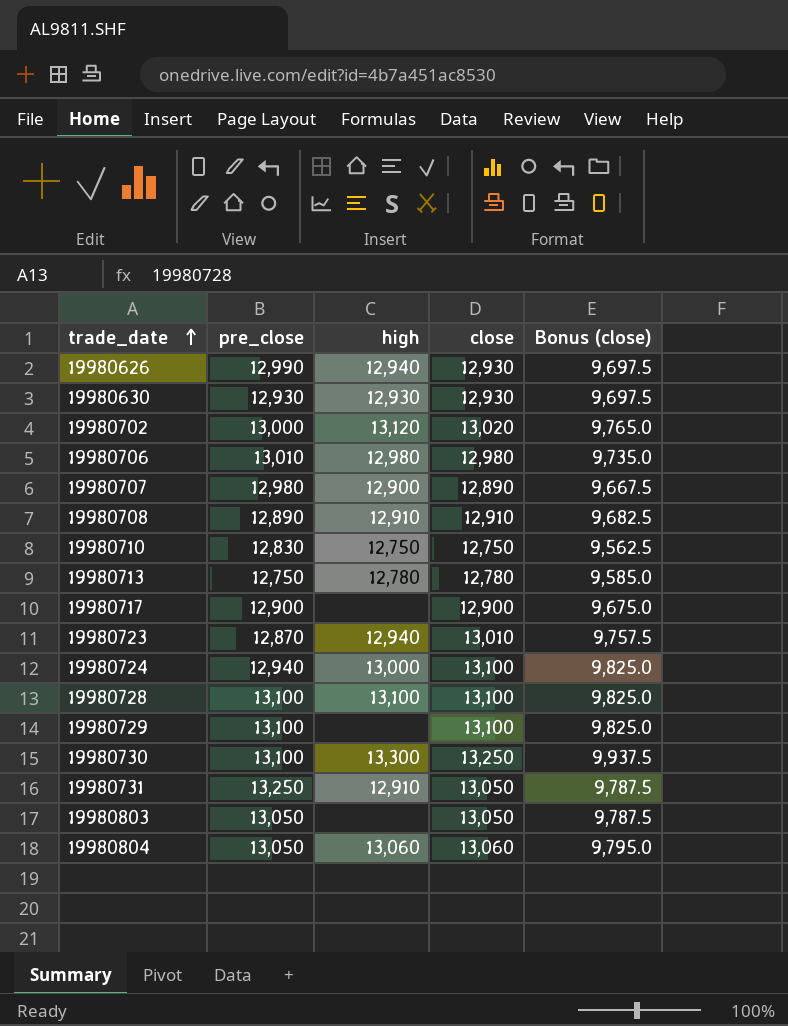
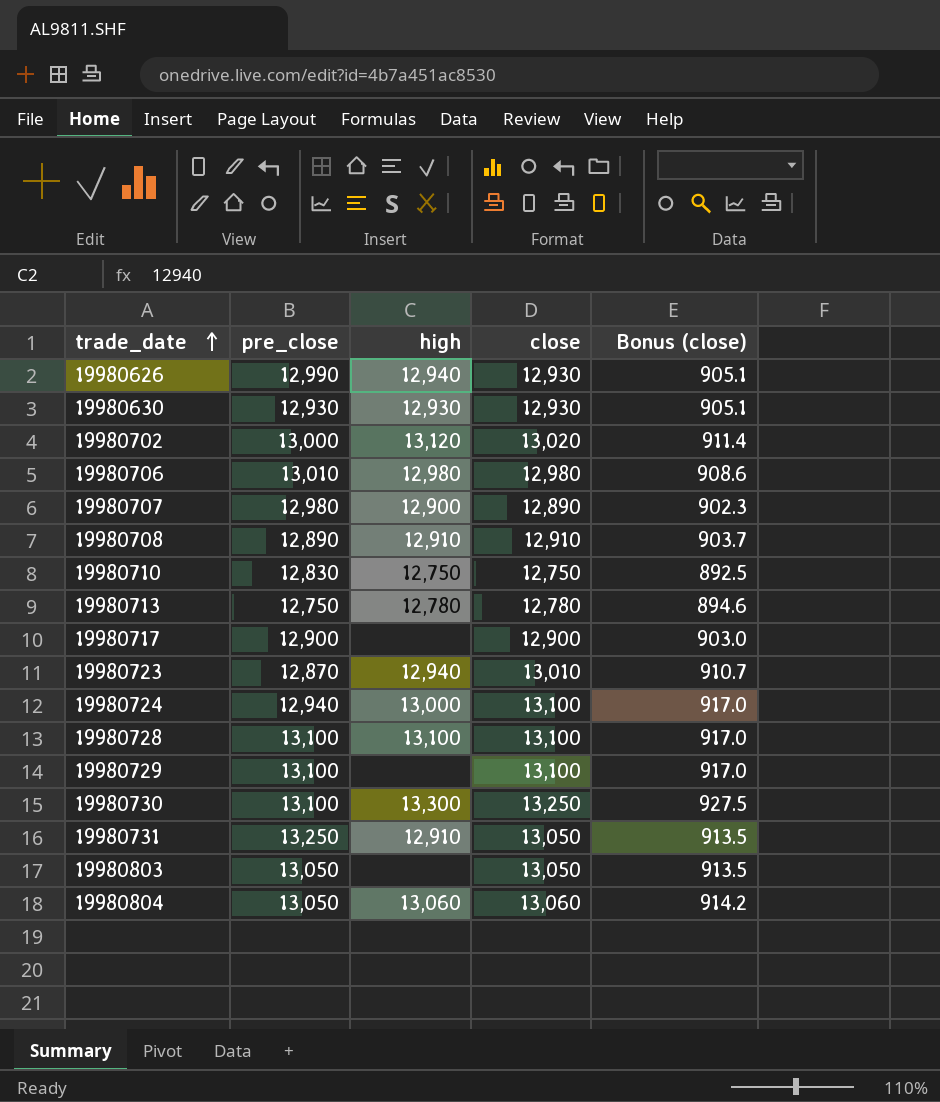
column Bonus (close) | formula: [close] * 0.75 -> [close] * 0.07

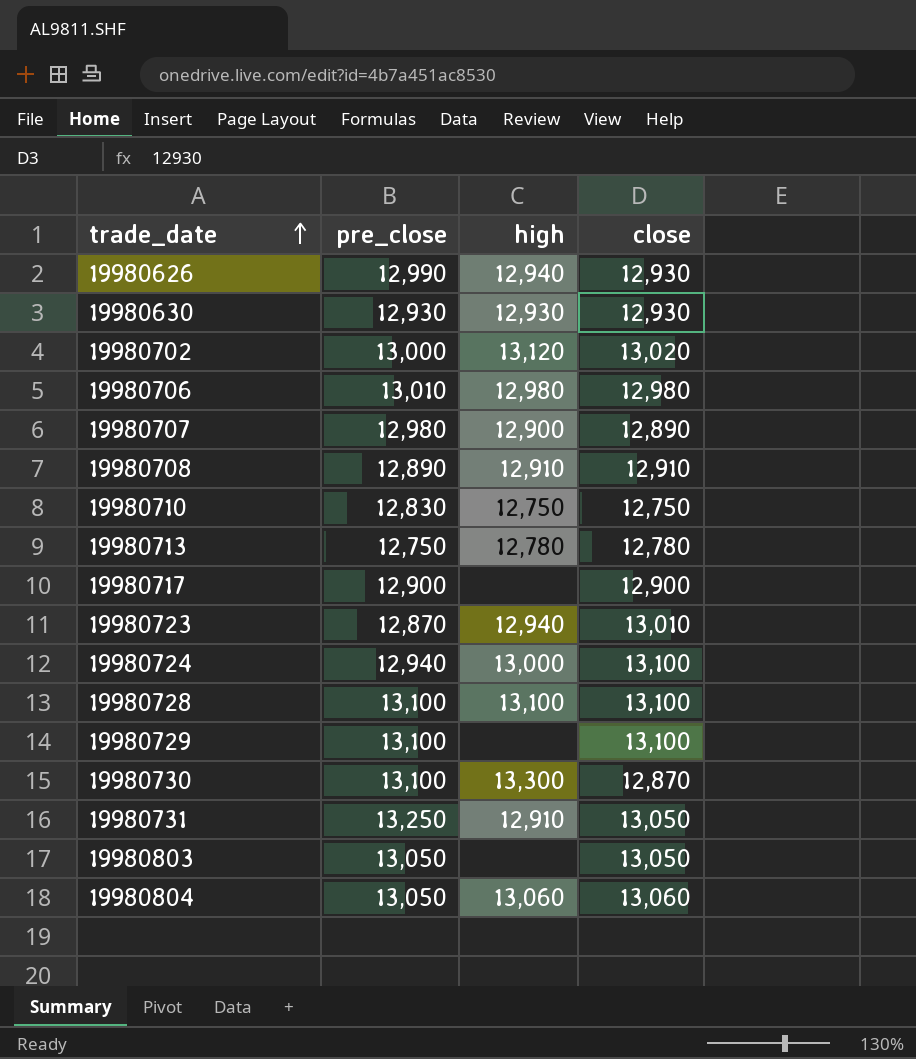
column Bonus (close) | formula: [close] * 0.07 -> none
19980730 | close: 13,250 -> 12,870

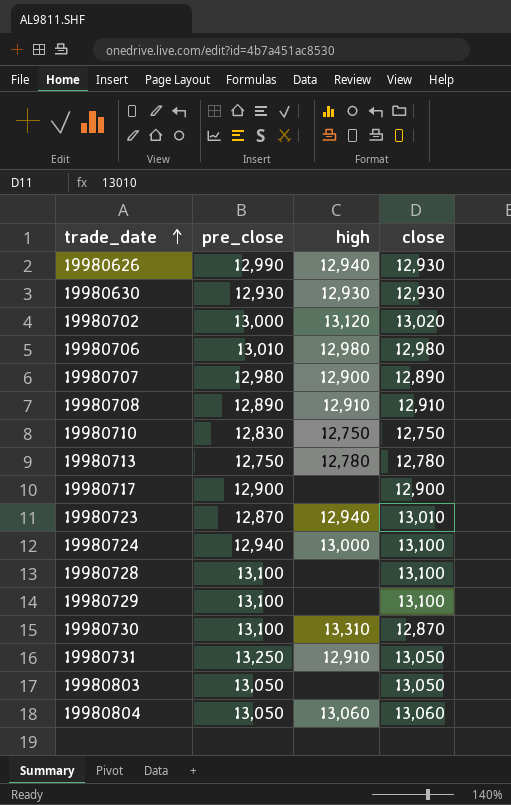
19980728 | high: 13,100 -> none
19980730 | high: 13,300 -> 13,310

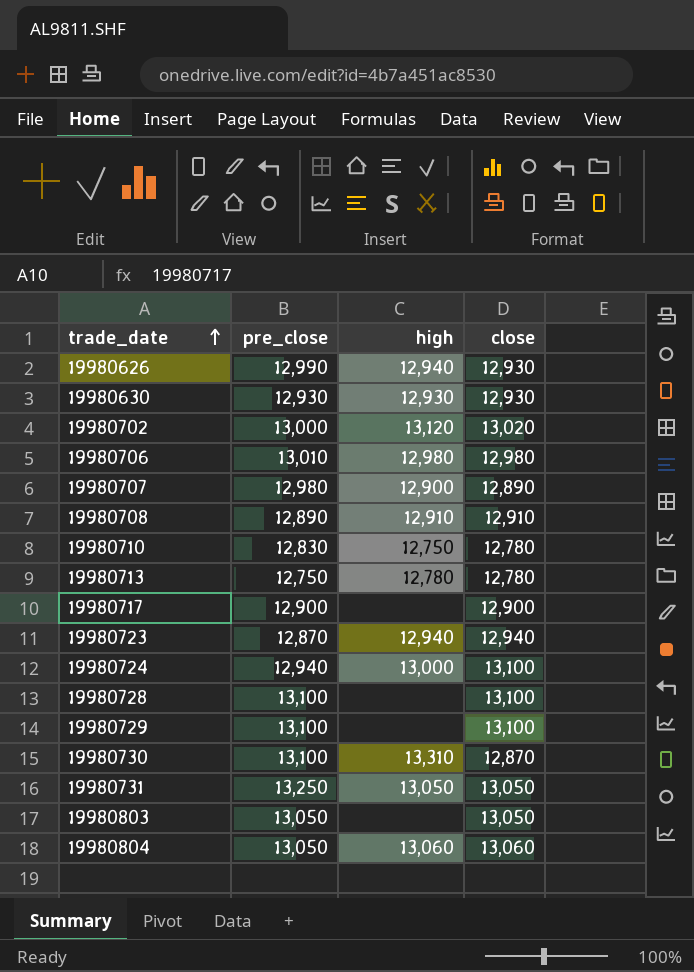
19980710 | close: 12,750 -> 12,780
19980723 | close: 13,010 -> 12,940
19980731 | high: 12,910 -> 13,050

